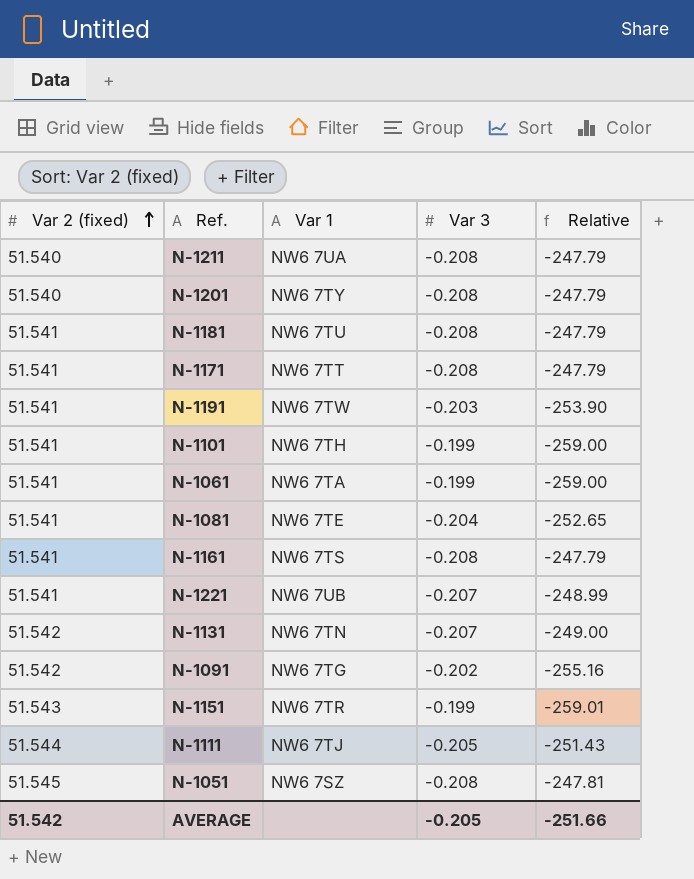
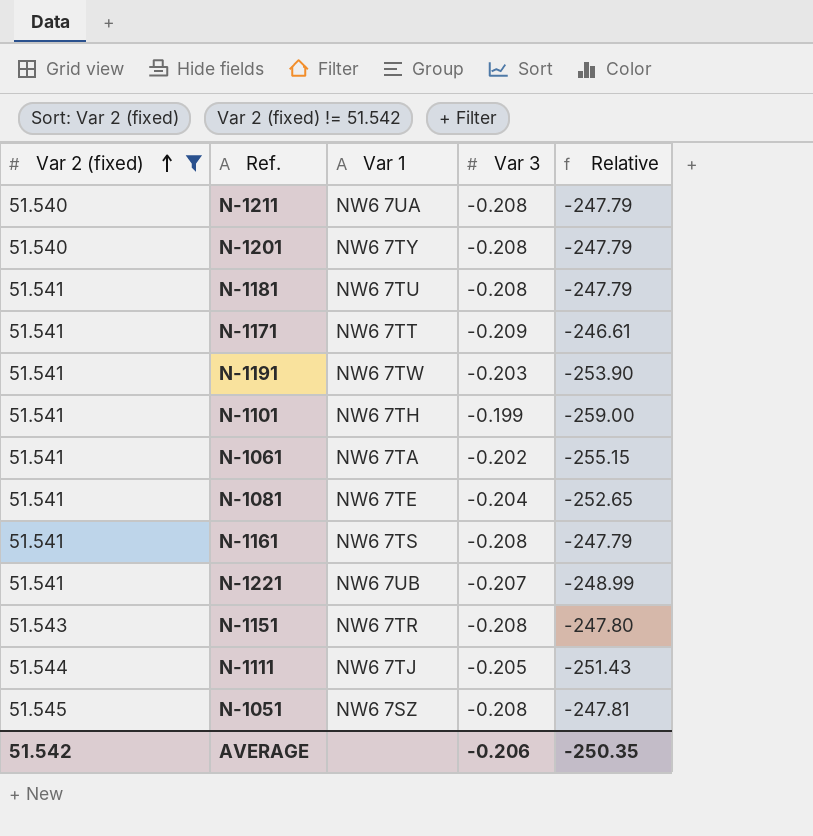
filter: none -> Var 2 (fixed) != 51.542
N-1171 | Var 3: -0.208 -> -0.209
N-1171 | Relative: -247.79 -> -246.61
N-1061 | Var 3: -0.199 -> -0.202
N-1061 | Relative: -259.00 -> -255.15
N-1151 | Var 3: -0.199 -> -0.208
N-1151 | Relative: -259.01 -> -247.80
AVERAGE | Var 3: -0.205 -> -0.206
AVERAGE | Relative: -251.66 -> -250.35

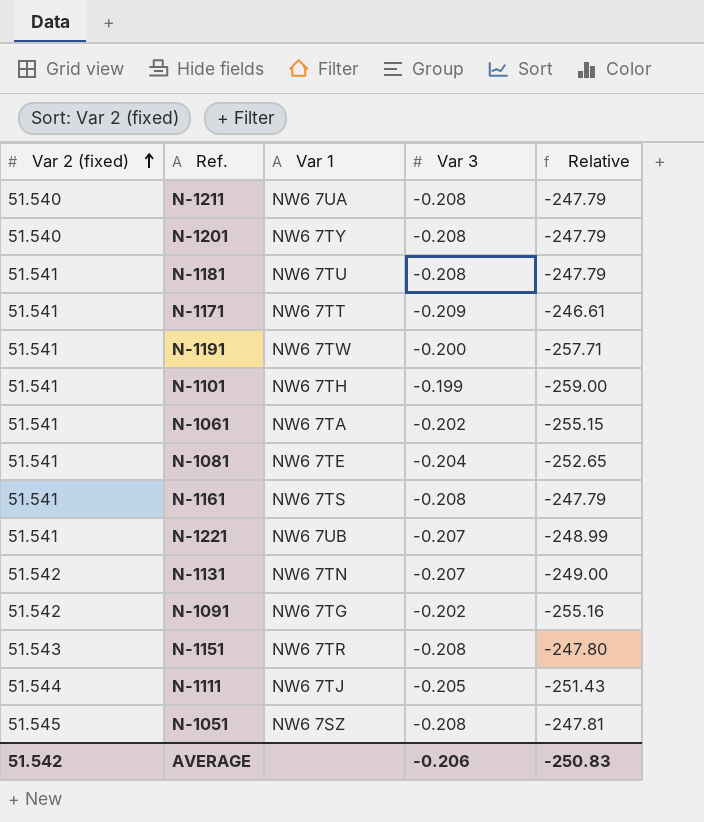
filter: Var 2 (fixed) != 51.542 -> none
N-1191 | Var 3: -0.203 -> -0.200
N-1191 | Relative: -253.90 -> -257.71
AVERAGE | Relative: -250.35 -> -250.83

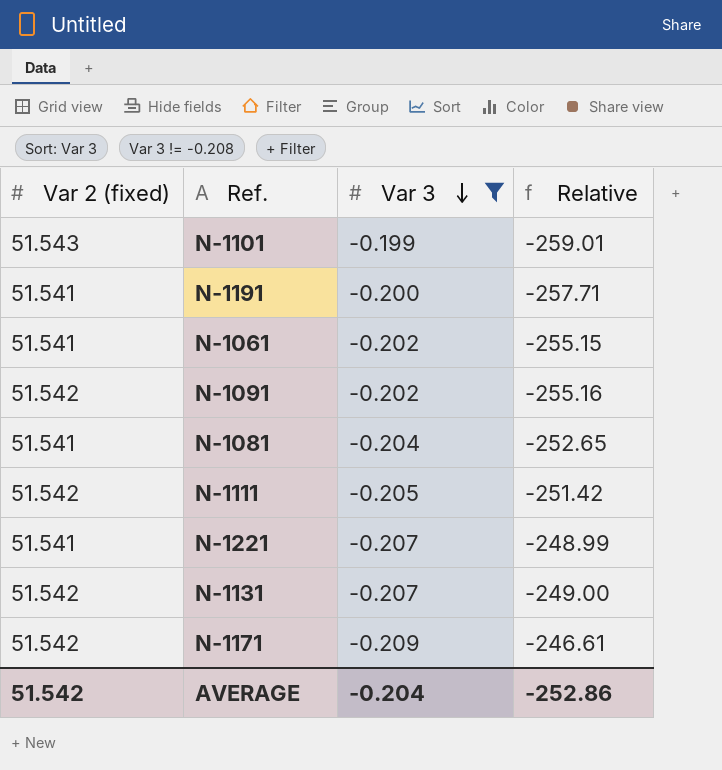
filter: none -> Var 3 != -0.208
row order: Var 2 (fixed) ascending -> Var 3 descending
column Var 1 | position: 3 -> none
N-1101 | Var 2 (fixed): 51.541 -> 51.543
N-1101 | Relative: -259.00 -> -259.01
N-1111 | Var 2 (fixed): 51.544 -> 51.542
N-1111 | Relative: -251.43 -> -251.42
N-1171 | Var 2 (fixed): 51.541 -> 51.542
AVERAGE | Var 3: -0.206 -> -0.204
AVERAGE | Relative: -250.83 -> -252.86

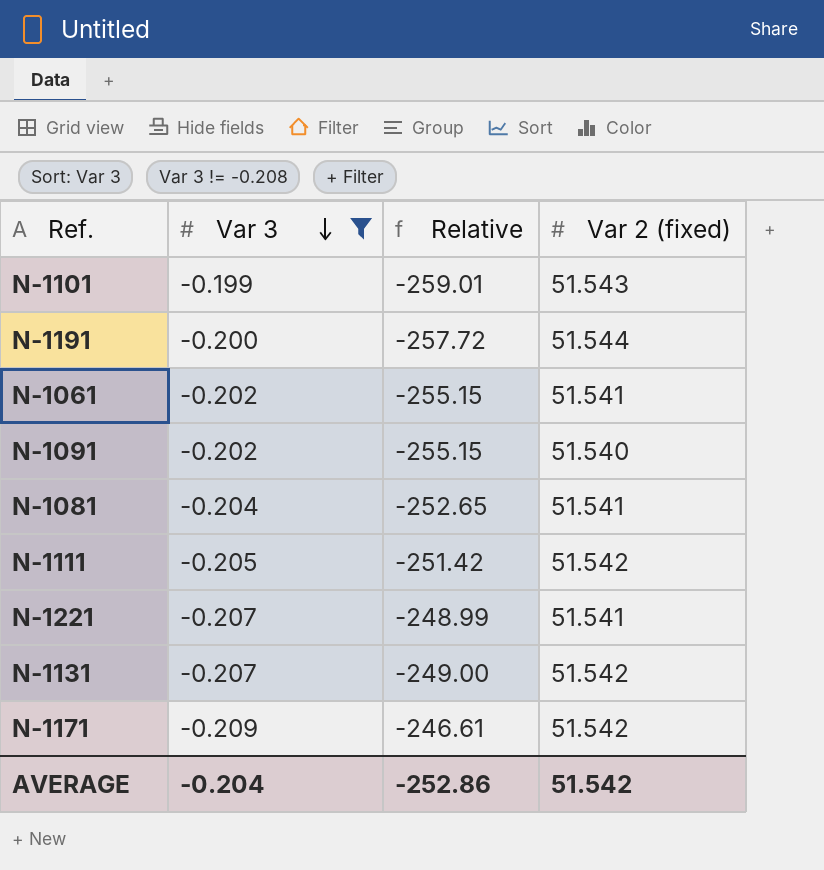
column Var 2 (fixed) | position: 1 -> 4
N-1191 | Relative: -257.71 -> -257.72
N-1191 | Var 2 (fixed): 51.541 -> 51.544
N-1091 | Relative: -255.16 -> -255.15
N-1091 | Var 2 (fixed): 51.542 -> 51.540

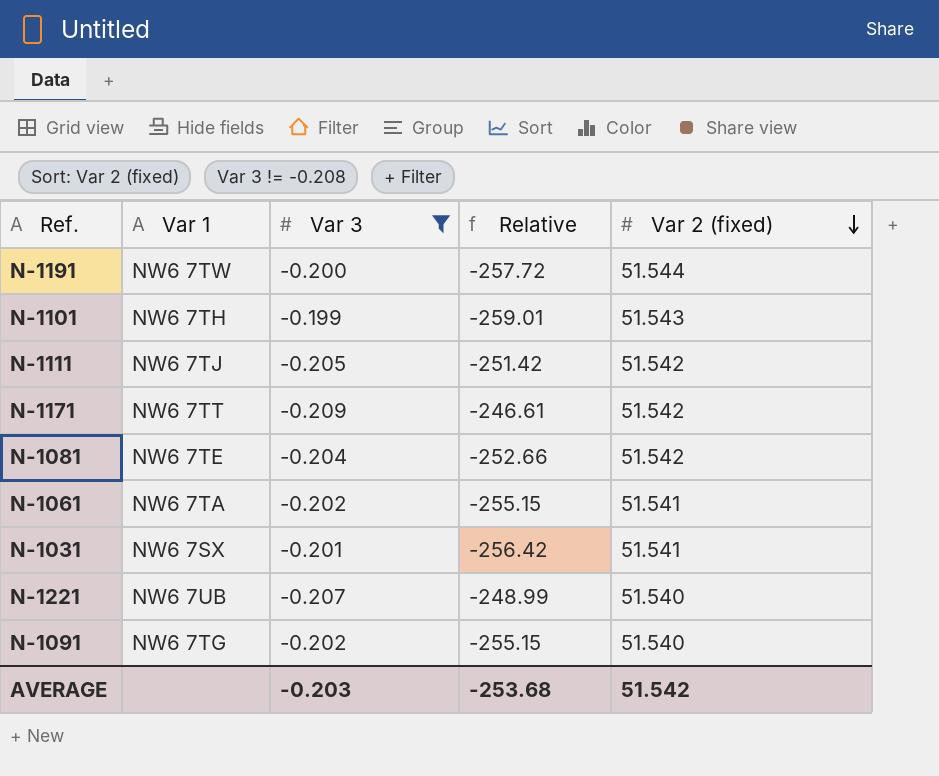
row order: Var 3 descending -> Var 2 (fixed) descending
column Var 1 | position: none -> 2
row N-1131: -0.207 | -249.00 | 51.542 -> none
N-1081 | Relative: -252.65 -> -252.66
N-1081 | Var 2 (fixed): 51.541 -> 51.542
row N-1031: none -> NW6 7SX | -0.201 | -256.42 | 51.541
N-1221 | Var 2 (fixed): 51.541 -> 51.540
AVERAGE | Var 3: -0.204 -> -0.203
AVERAGE | Relative: -252.86 -> -253.68

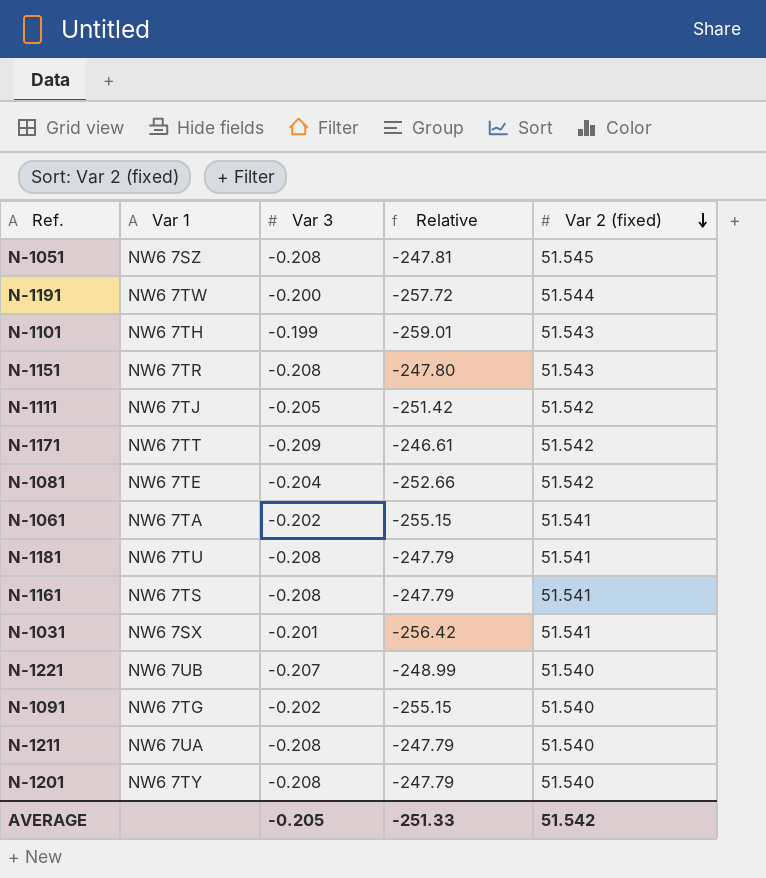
filter: Var 3 != -0.208 -> none
AVERAGE | Var 3: -0.203 -> -0.205
AVERAGE | Relative: -253.68 -> -251.33

